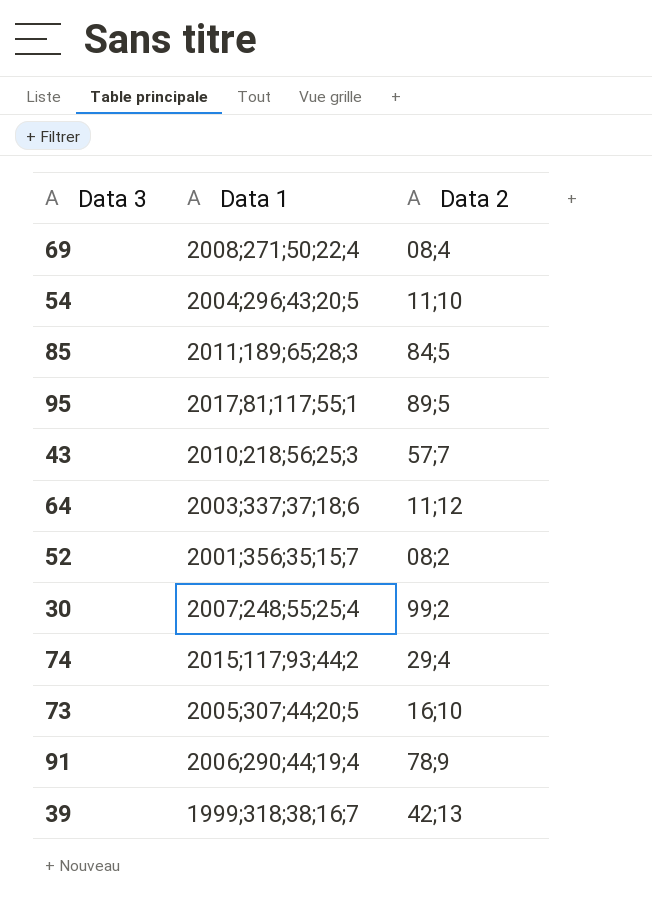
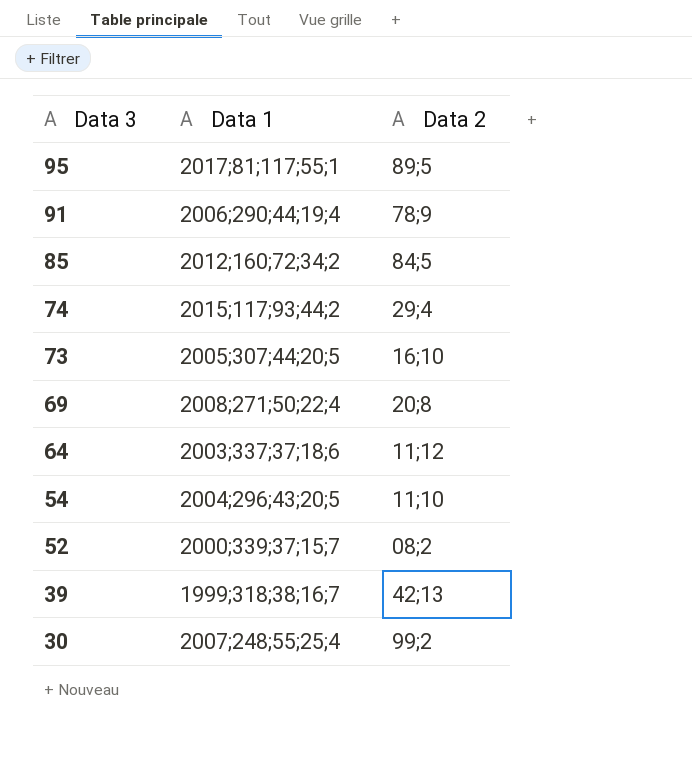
row order: none -> Data 3 descending
row 43: 2010;218;56;25;3 | 57;7 -> none
85 | Data 1: 2011;189;65;28;3 -> 2012;160;72;34;2
69 | Data 2: 08;4 -> 20;8
52 | Data 1: 2001;356;35;15;7 -> 2000;339;37;15;7

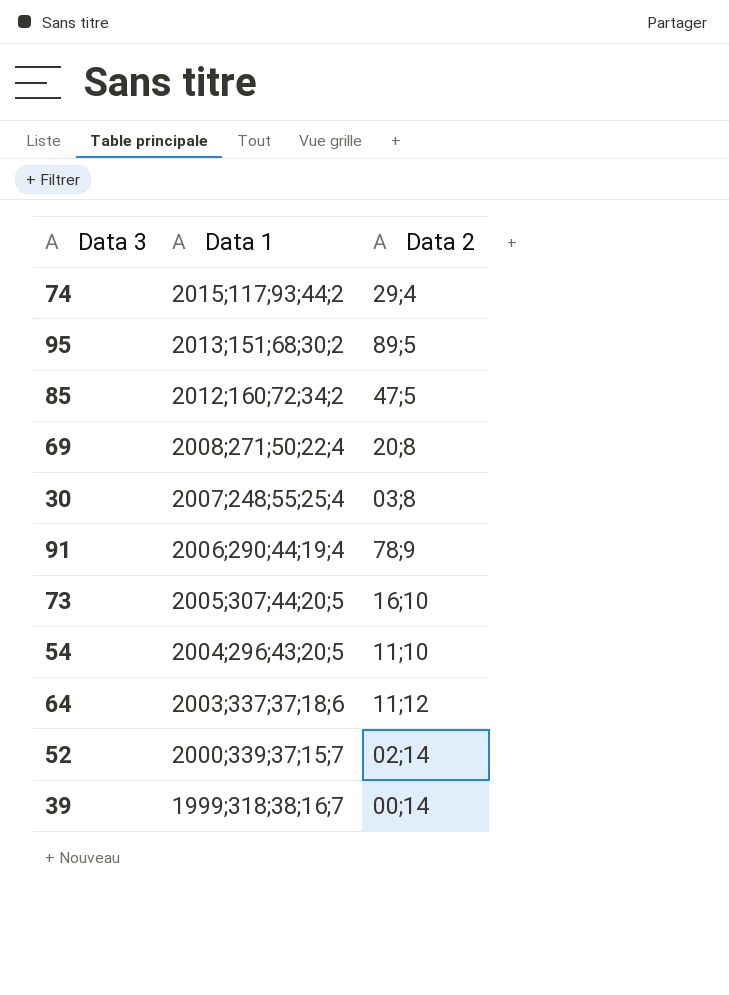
row order: Data 3 descending -> Data 1 descending
95 | Data 1: 2017;81;117;55;1 -> 2013;151;68;30;2
85 | Data 2: 84;5 -> 47;5
30 | Data 2: 99;2 -> 03;8
52 | Data 2: 08;2 -> 02;14
39 | Data 2: 42;13 -> 00;14

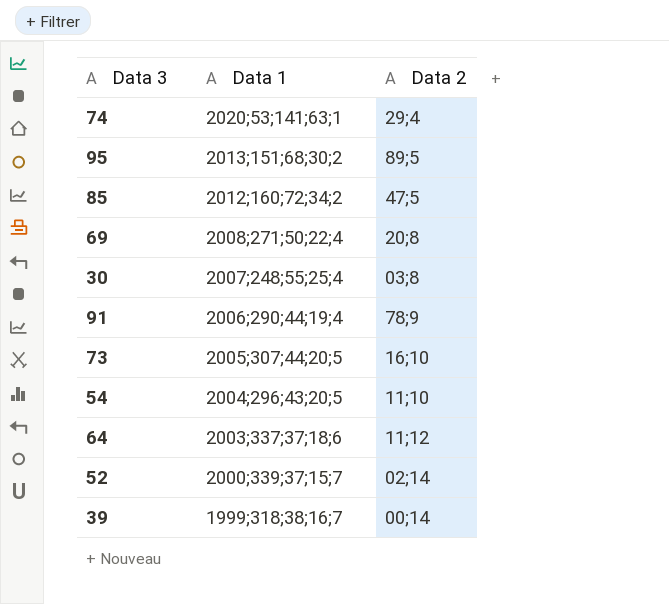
74 | Data 1: 2015;117;93;44;2 -> 2020;53;141;63;1

